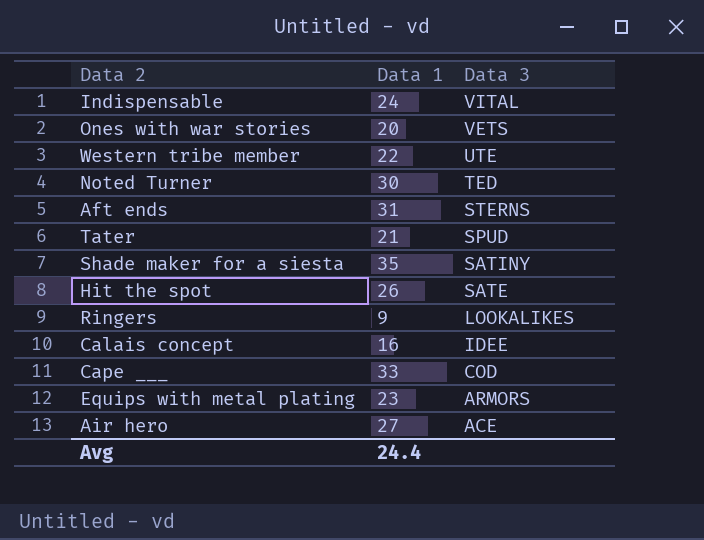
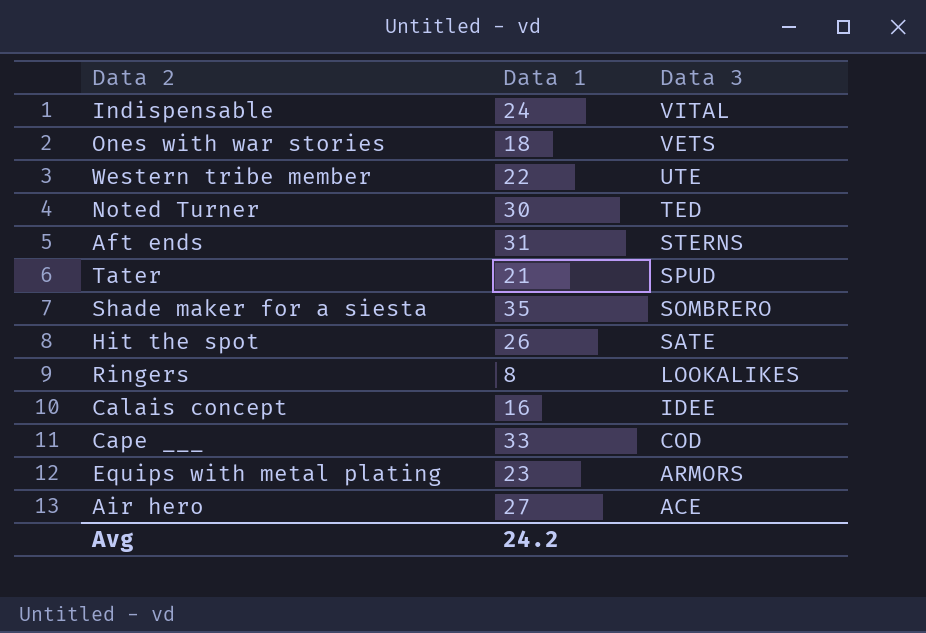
Ones with war stories | Data 1: 20 -> 18
Shade maker for a siesta | Data 3: SATINY -> SOMBRERO
Ringers | Data 1: 9 -> 8
Avg | Data 1: 24.4 -> 24.2

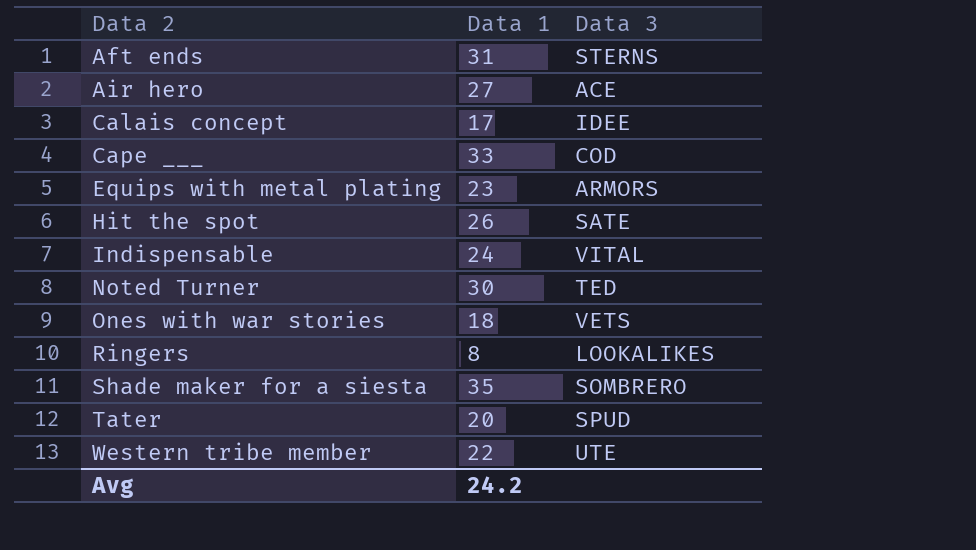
row order: Data 3 descending -> Data 2 ascending
Calais concept | Data 1: 16 -> 17
Tater | Data 1: 21 -> 20

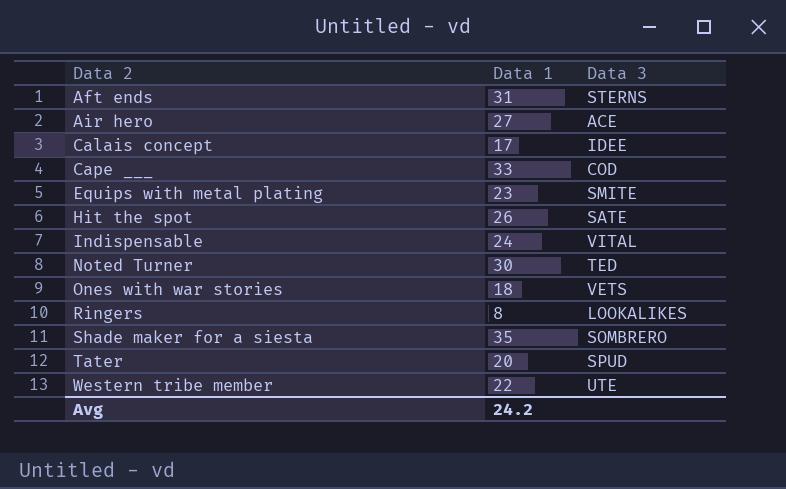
Equips with metal plating | Data 3: ARMORS -> SMITE

